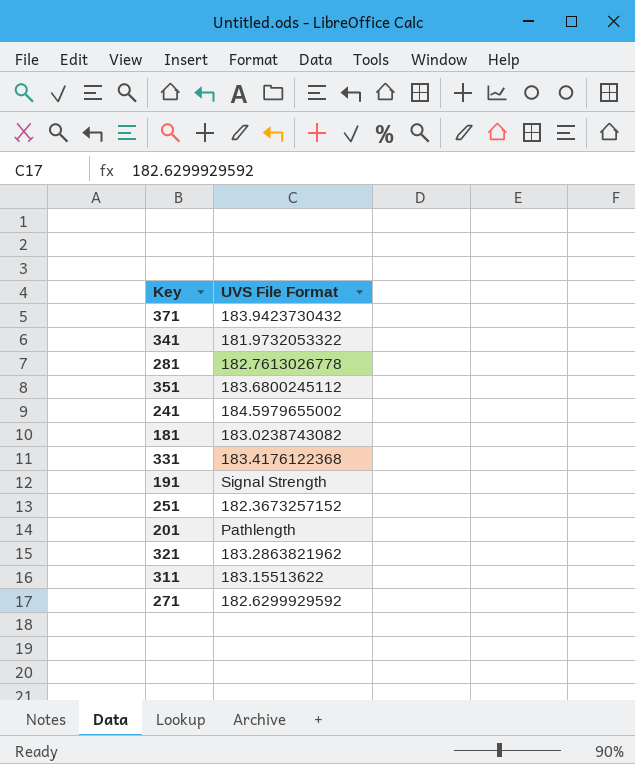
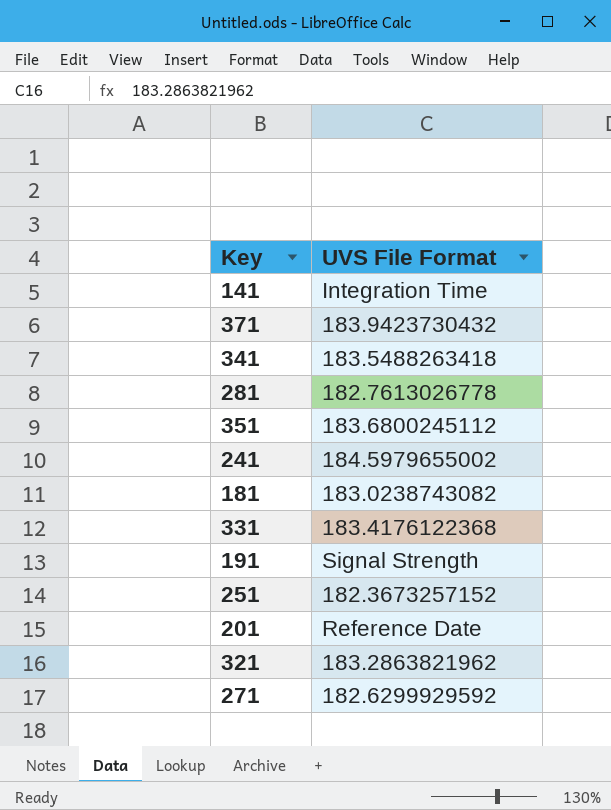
row 311: 183.15513622 -> none
row 141: none -> Integration Time
341 | UVS File Format: 181.9732053322 -> 183.5488263418
201 | UVS File Format: Pathlength -> Reference Date

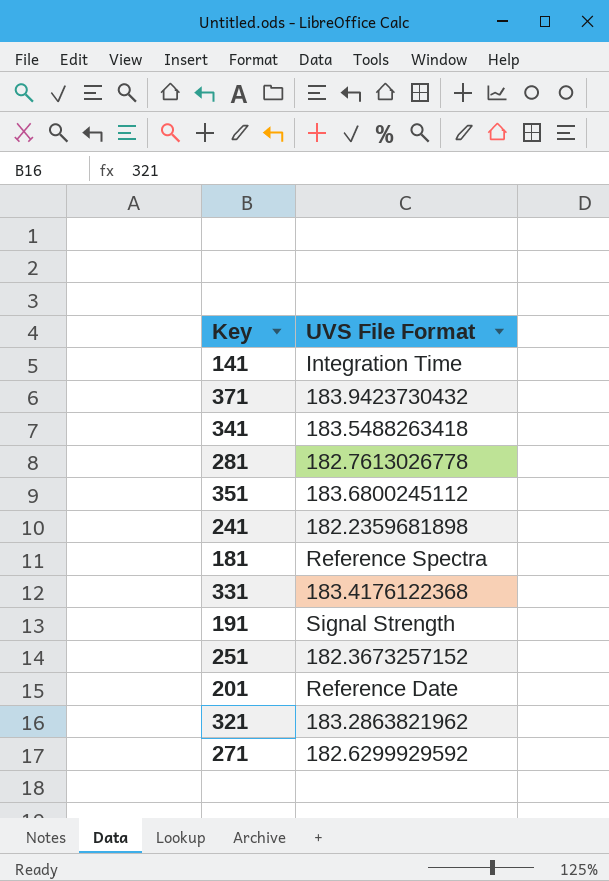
241 | UVS File Format: 184.5979655002 -> 182.2359681898
181 | UVS File Format: 183.0238743082 -> Reference Spectra

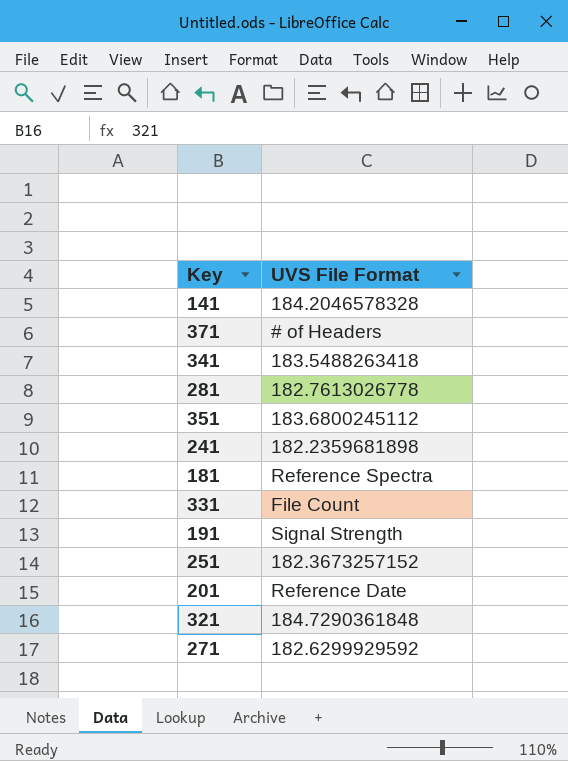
141 | UVS File Format: Integration Time -> 184.2046578328
371 | UVS File Format: 183.9423730432 -> # of Headers
331 | UVS File Format: 183.4176122368 -> File Count
321 | UVS File Format: 183.2863821962 -> 184.7290361848

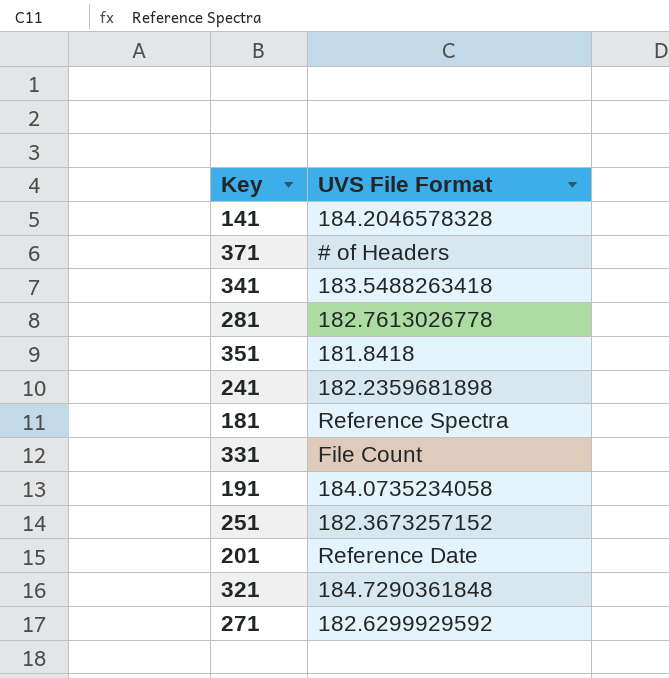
351 | UVS File Format: 183.6800245112 -> 181.8418
191 | UVS File Format: Signal Strength -> 184.0735234058

